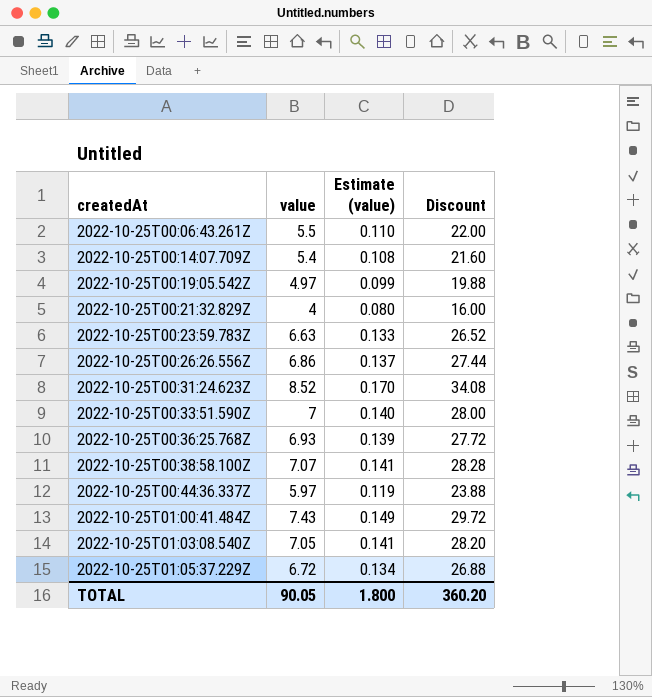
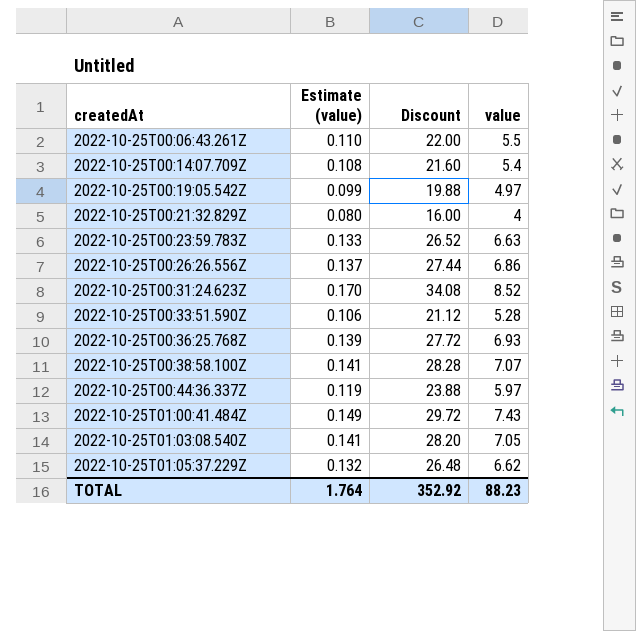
column value | position: 2 -> 4
2022-10-25T00:33:51.590Z | Estimate (value): 0.140 -> 0.106
2022-10-25T00:33:51.590Z | Discount: 28.00 -> 21.12
2022-10-25T00:33:51.590Z | value: 7 -> 5.28
2022-10-25T01:05:37.229Z | Estimate (value): 0.134 -> 0.132
2022-10-25T01:05:37.229Z | Discount: 26.88 -> 26.48
2022-10-25T01:05:37.229Z | value: 6.72 -> 6.62
TOTAL | Estimate (value): 1.800 -> 1.764
TOTAL | Discount: 360.20 -> 352.92
TOTAL | value: 90.05 -> 88.23

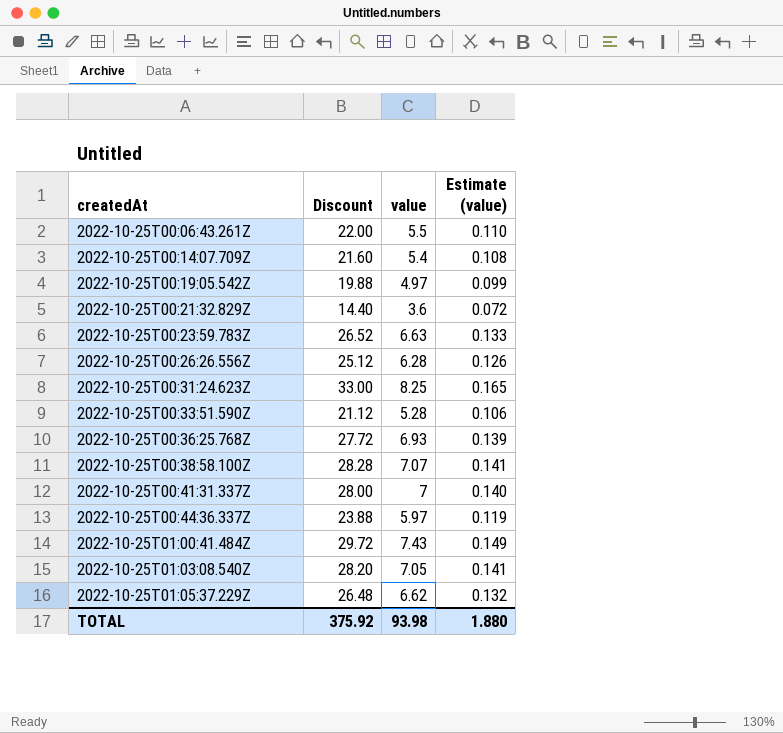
column Estimate (value) | position: 2 -> 4
2022-10-25T00:21:32.829Z | Discount: 16.00 -> 14.40
2022-10-25T00:21:32.829Z | value: 4 -> 3.6
2022-10-25T00:21:32.829Z | Estimate (value): 0.080 -> 0.072
2022-10-25T00:26:26.556Z | Discount: 27.44 -> 25.12
2022-10-25T00:26:26.556Z | value: 6.86 -> 6.28
2022-10-25T00:26:26.556Z | Estimate (value): 0.137 -> 0.126
2022-10-25T00:31:24.623Z | Discount: 34.08 -> 33.00
2022-10-25T00:31:24.623Z | value: 8.52 -> 8.25
2022-10-25T00:31:24.623Z | Estimate (value): 0.170 -> 0.165
row 2022-10-25T00:41:31.337Z: none -> 28.00 | 7 | 0.140
TOTAL | Discount: 352.92 -> 375.92
TOTAL | value: 88.23 -> 93.98
TOTAL | Estimate (value): 1.764 -> 1.880

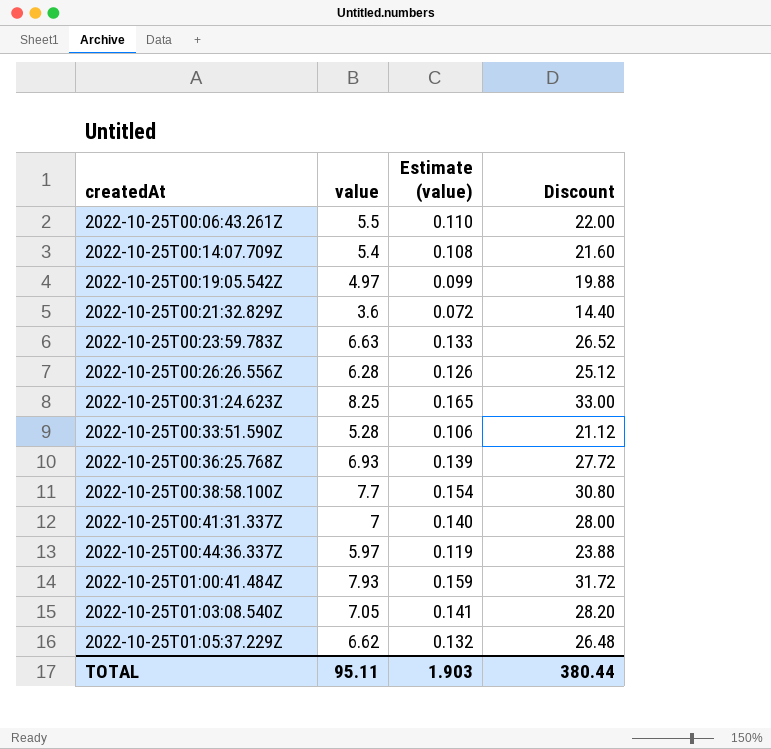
column Discount | position: 2 -> 4
2022-10-25T00:38:58.100Z | value: 7.07 -> 7.7
2022-10-25T00:38:58.100Z | Estimate (value): 0.141 -> 0.154
2022-10-25T00:38:58.100Z | Discount: 28.28 -> 30.80
2022-10-25T01:00:41.484Z | value: 7.43 -> 7.93
2022-10-25T01:00:41.484Z | Estimate (value): 0.149 -> 0.159
2022-10-25T01:00:41.484Z | Discount: 29.72 -> 31.72
TOTAL | value: 93.98 -> 95.11
TOTAL | Estimate (value): 1.880 -> 1.903
TOTAL | Discount: 375.92 -> 380.44

